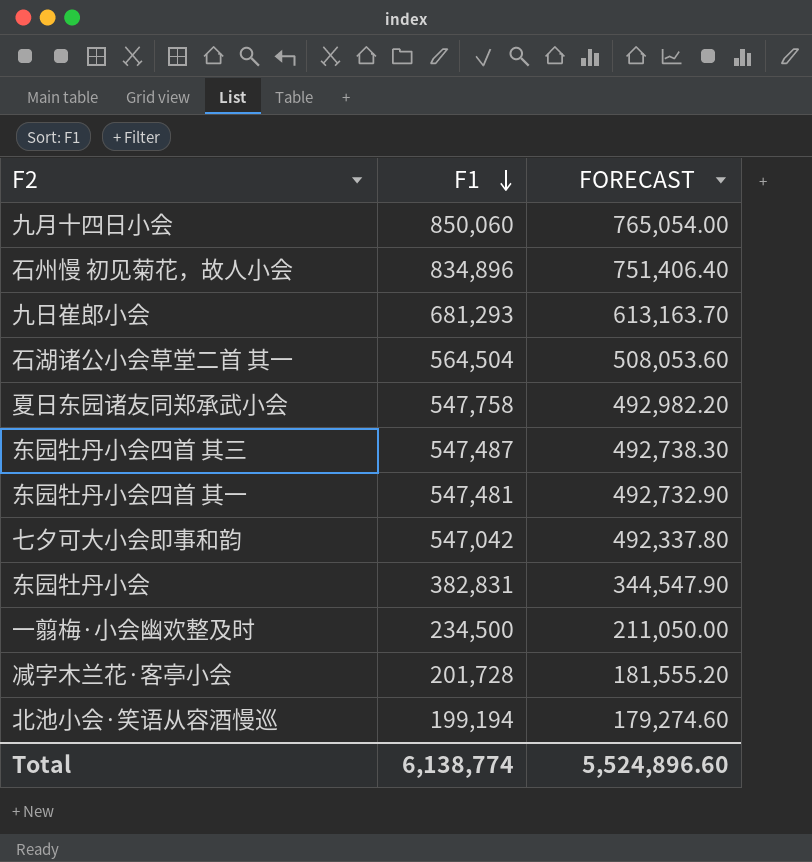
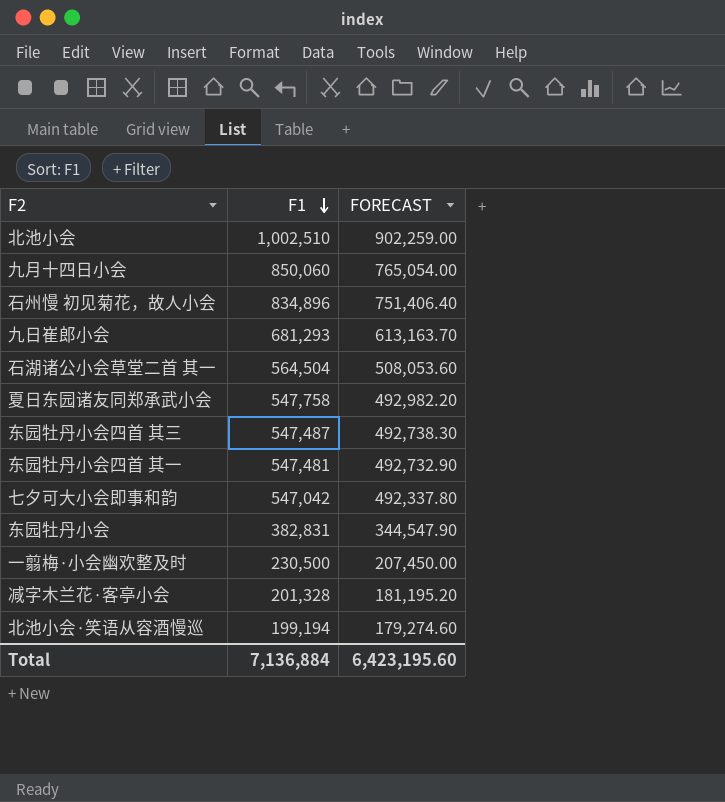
row 北池小会: none -> 1,002,510 | 902,259.00
一翦梅·小会幽欢整及时 | F1: 234,500 -> 230,500
一翦梅·小会幽欢整及时 | FORECAST: 211,050.00 -> 207,450.00
减字木兰花·客亭小会 | F1: 201,728 -> 201,328
减字木兰花·客亭小会 | FORECAST: 181,555.20 -> 181,195.20
Total | F1: 6,138,774 -> 7,136,884
Total | FORECAST: 5,524,896.60 -> 6,423,195.60

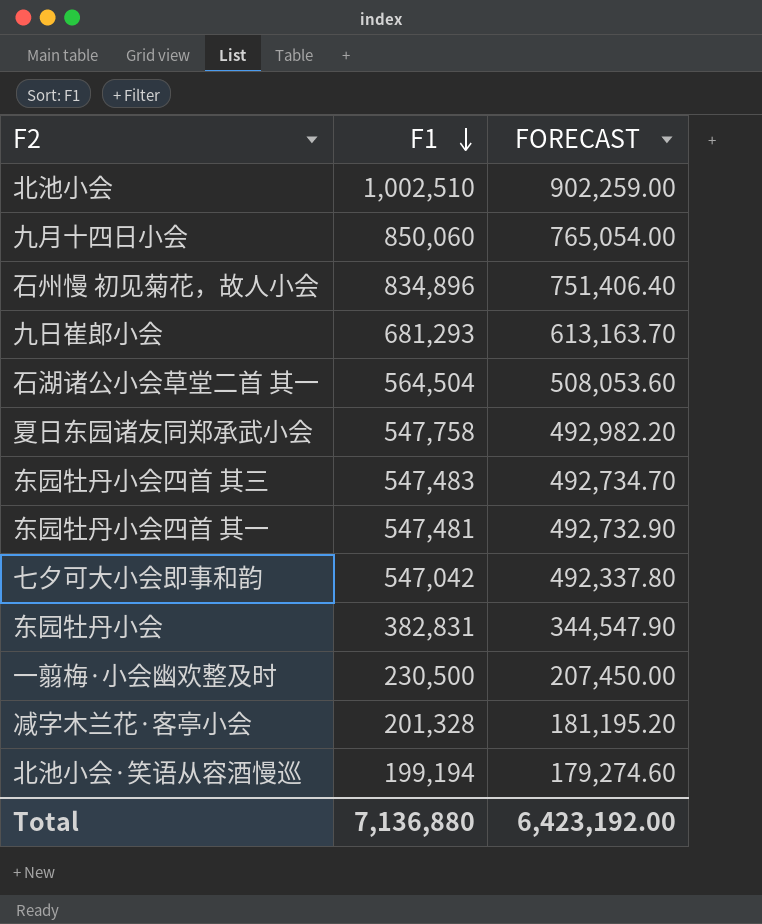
东园牡丹小会四首 其三 | F1: 547,487 -> 547,483
东园牡丹小会四首 其三 | FORECAST: 492,738.30 -> 492,734.70
Total | F1: 7,136,884 -> 7,136,880
Total | FORECAST: 6,423,195.60 -> 6,423,192.00

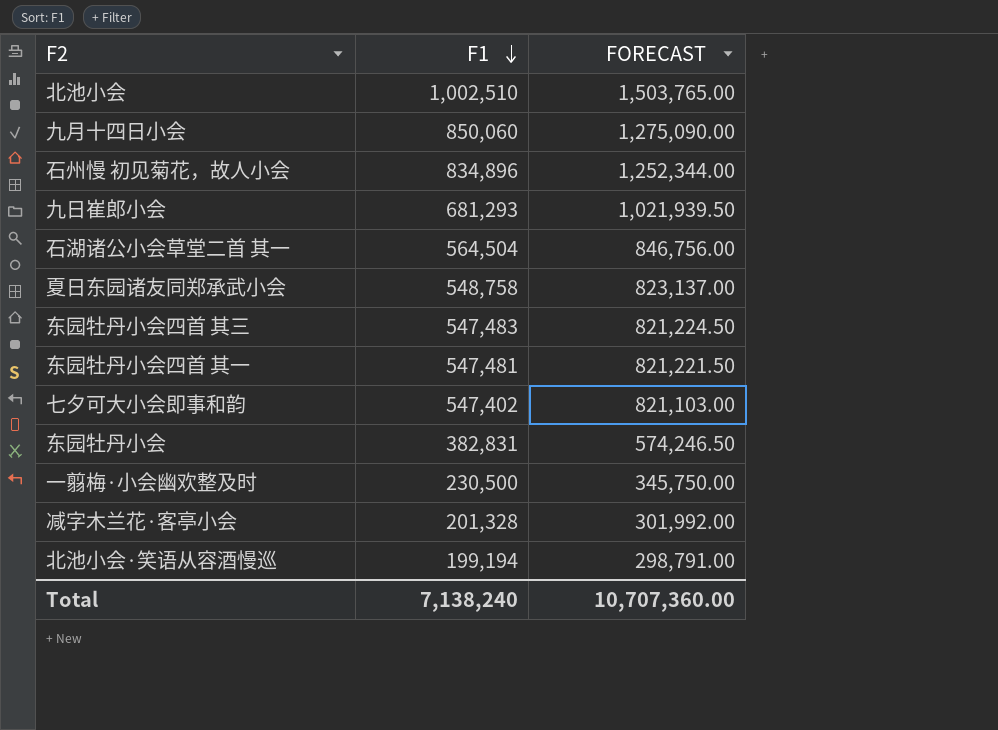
column FORECAST | formula: [F1] * 0.9 -> [F1] * 1.5
夏日东园诸友同郑承武小会 | F1: 547,758 -> 548,758
七夕可大小会即事和韵 | F1: 547,042 -> 547,402
Total | F1: 7,136,880 -> 7,138,240
Total | FORECAST: 6,423,192.00 -> 10,707,360.00

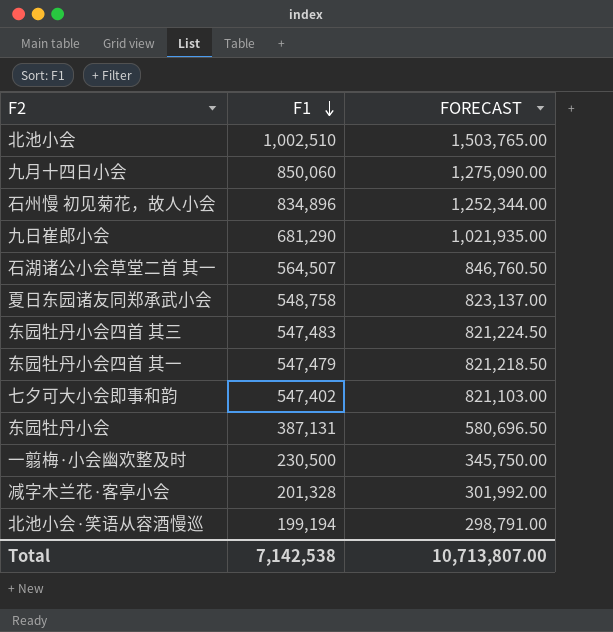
九日崔郎小会 | F1: 681,293 -> 681,290
九日崔郎小会 | FORECAST: 1,021,939.50 -> 1,021,935.00
石湖诸公小会草堂二首 其一 | F1: 564,504 -> 564,507
石湖诸公小会草堂二首 其一 | FORECAST: 846,756.00 -> 846,760.50
东园牡丹小会四首 其一 | F1: 547,481 -> 547,479
东园牡丹小会四首 其一 | FORECAST: 821,221.50 -> 821,218.50
东园牡丹小会 | F1: 382,831 -> 387,131
东园牡丹小会 | FORECAST: 574,246.50 -> 580,696.50
Total | F1: 7,138,240 -> 7,142,538
Total | FORECAST: 10,707,360.00 -> 10,713,807.00

